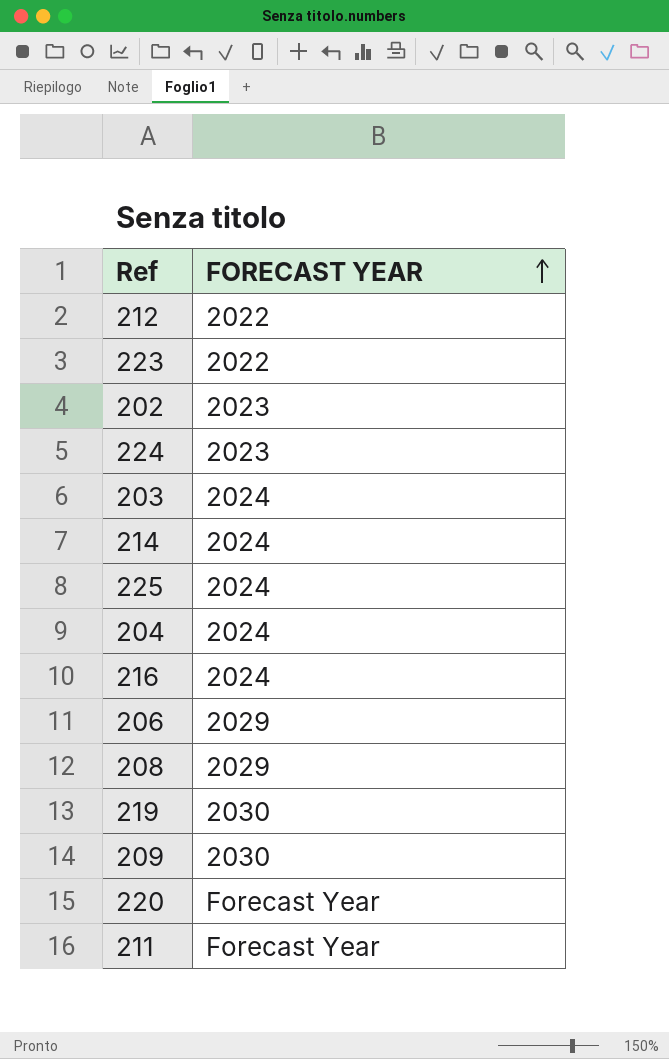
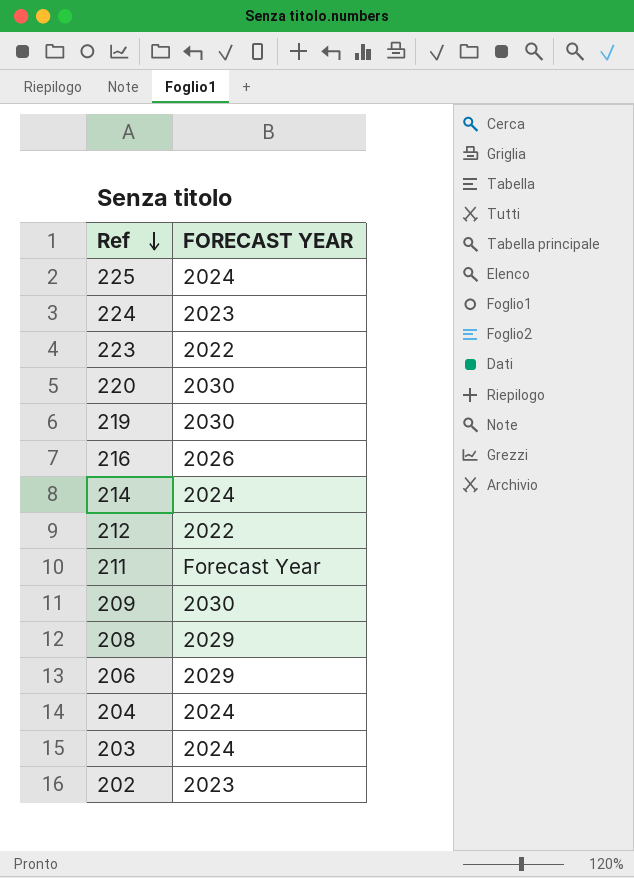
row order: FORECAST YEAR ascending -> Ref descending
220 | FORECAST YEAR: Forecast Year -> 2030
216 | FORECAST YEAR: 2024 -> 2026

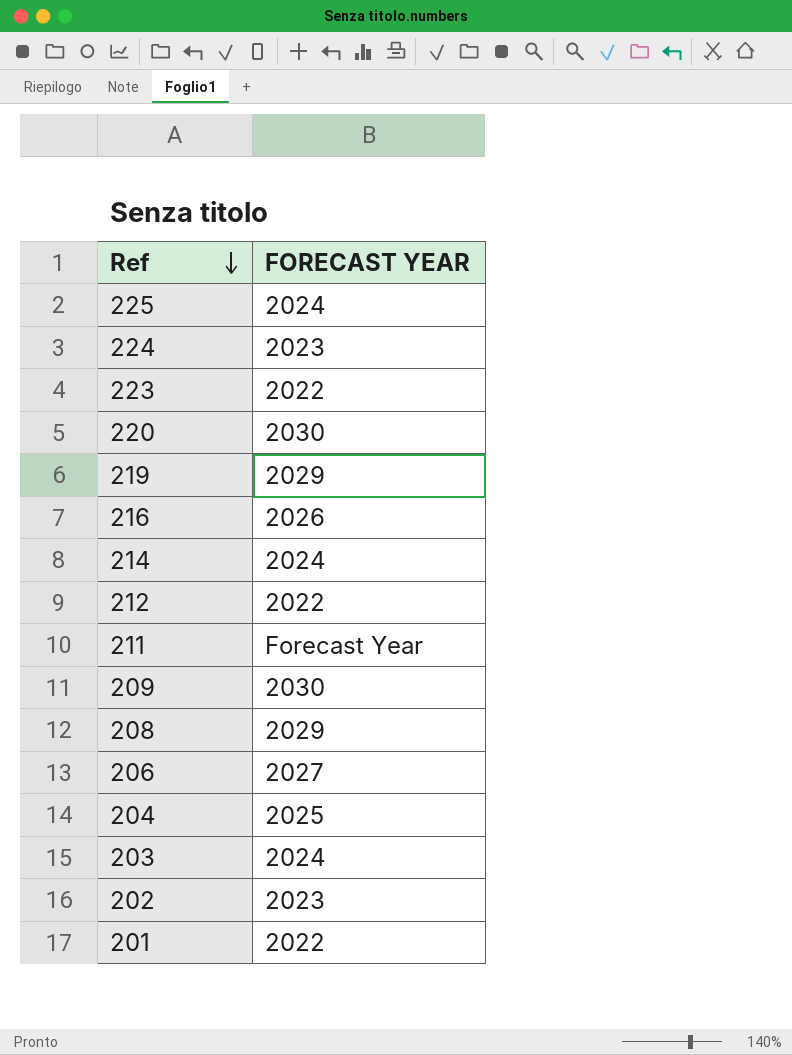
219 | FORECAST YEAR: 2030 -> 2029
206 | FORECAST YEAR: 2029 -> 2027
204 | FORECAST YEAR: 2024 -> 2025
row 201: none -> 2022

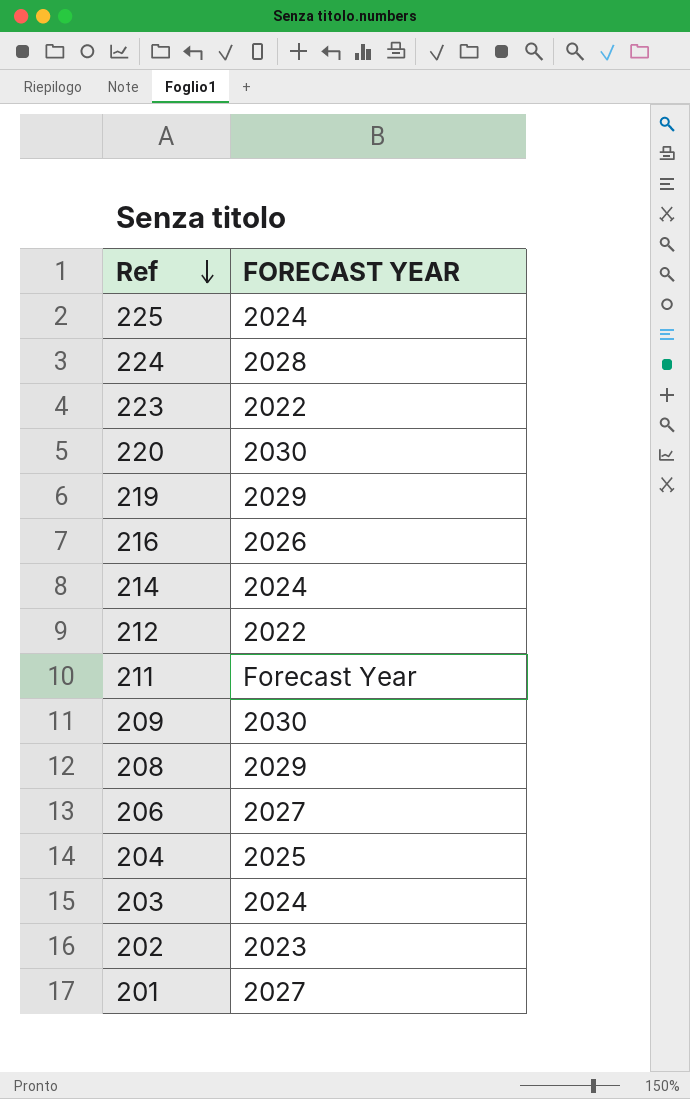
224 | FORECAST YEAR: 2023 -> 2028
201 | FORECAST YEAR: 2022 -> 2027

